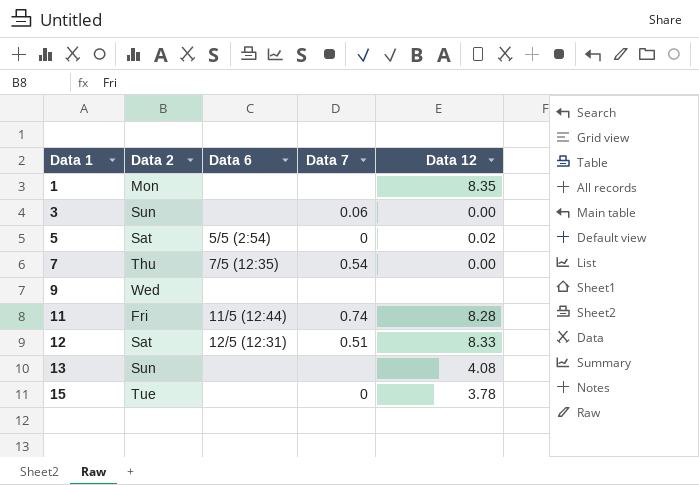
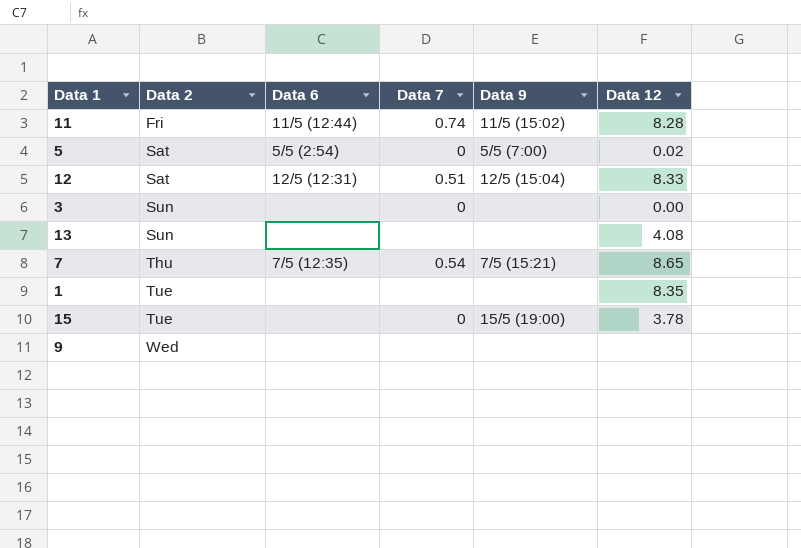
row order: Data 1 ascending -> Data 2 ascending
column Data 9 | position: none -> 5
3 | Data 7: 0.06 -> 0
7 | Data 12: 0.00 -> 8.65
1 | Data 2: Mon -> Tue

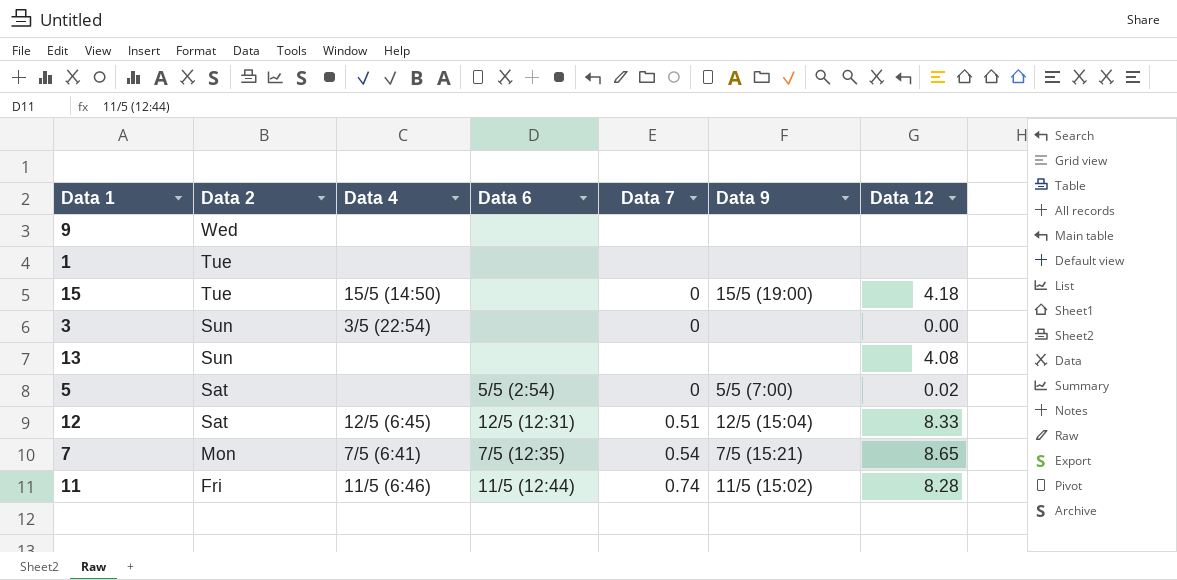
row order: Data 2 ascending -> Data 2 descending
column Data 4 | position: none -> 3
1 | Data 12: 8.35 -> none
15 | Data 12: 3.78 -> 4.18
7 | Data 2: Thu -> Mon

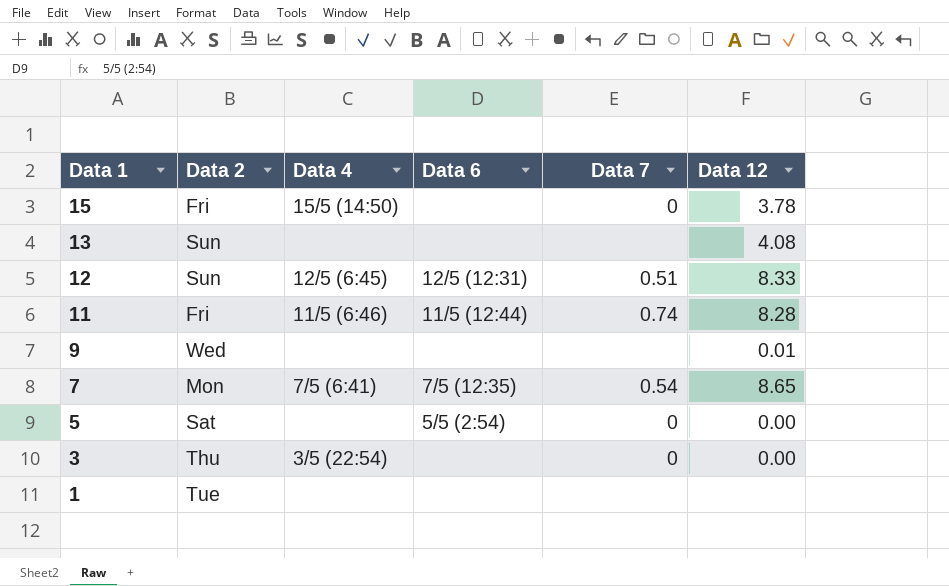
row order: Data 2 descending -> Data 1 descending
column Data 9 | position: 6 -> none
15 | Data 2: Tue -> Fri
15 | Data 12: 4.18 -> 3.78
12 | Data 2: Sat -> Sun
9 | Data 12: none -> 0.01
5 | Data 12: 0.02 -> 0.00
3 | Data 2: Sun -> Thu

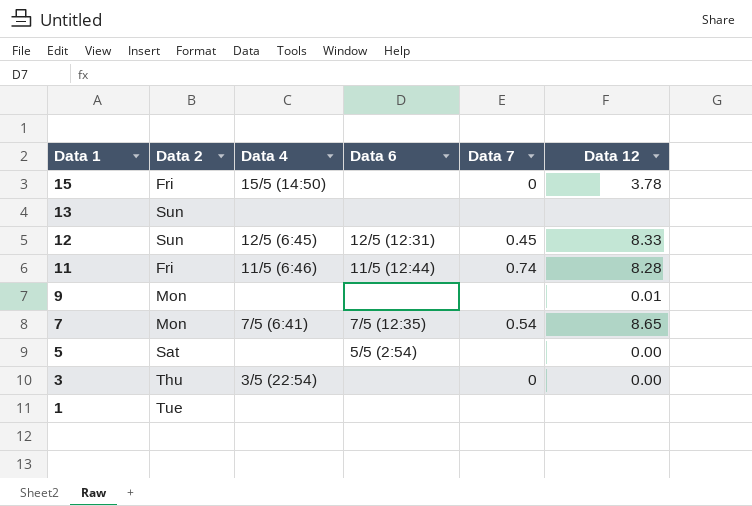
13 | Data 12: 4.08 -> none
12 | Data 7: 0.51 -> 0.45
9 | Data 2: Wed -> Mon
5 | Data 7: 0 -> none

